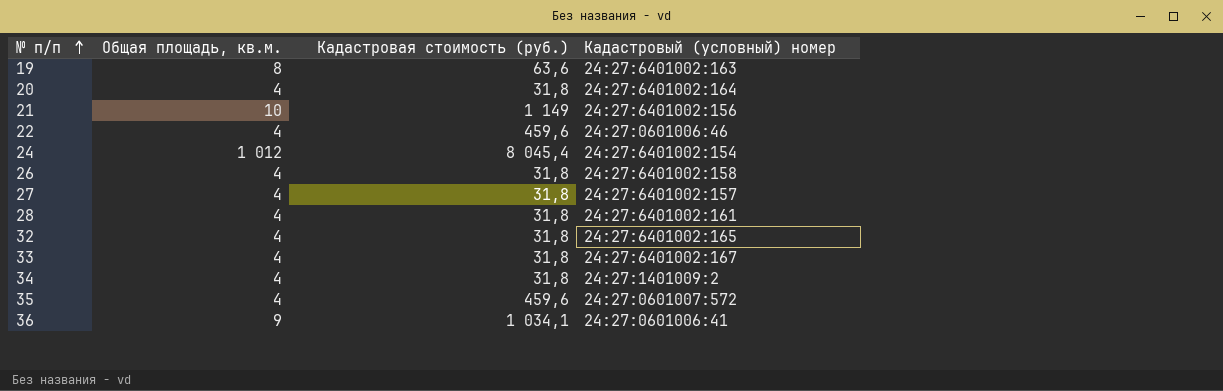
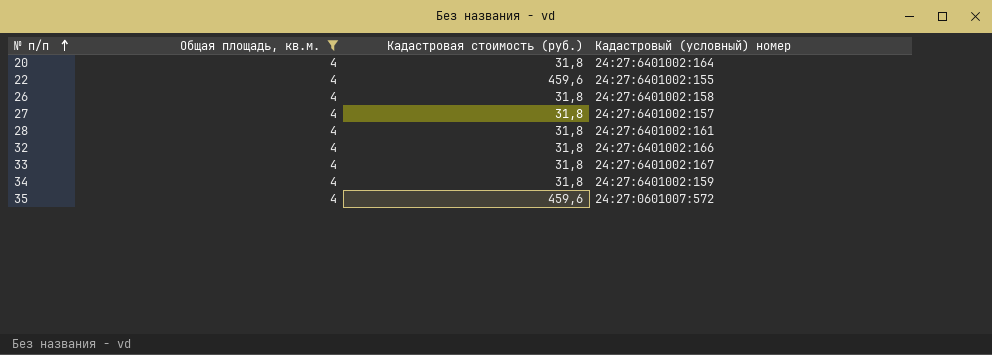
filter: none -> Общая площадь, кв.м. = 4
22 | Кадастровый (условный) номер: 24:27:0601006:46 -> 24:27:6401002:155
32 | Кадастровый (условный) номер: 24:27:6401002:165 -> 24:27:6401002:166
34 | Кадастровый (условный) номер: 24:27:1401009:2 -> 24:27:6401002:159

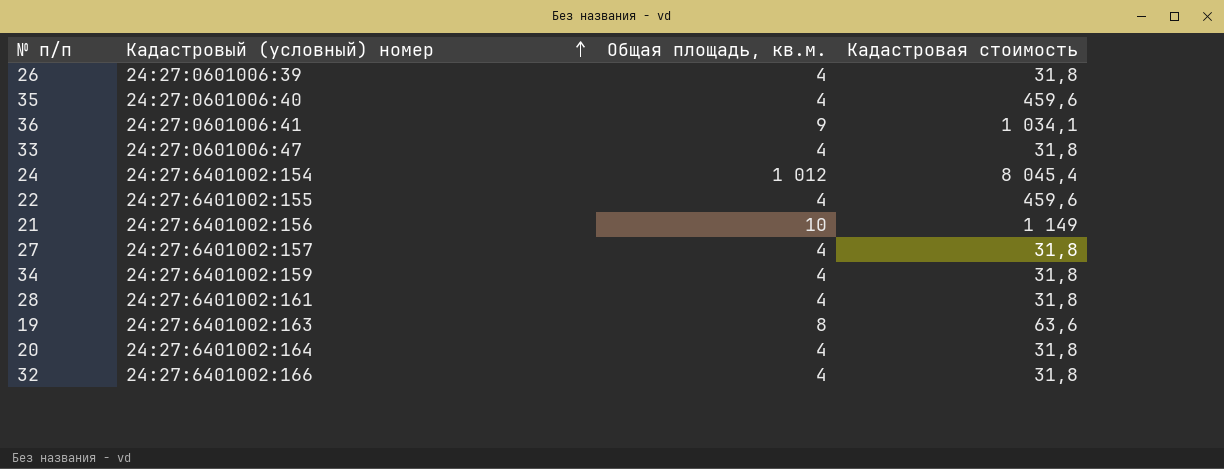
filter: Общая площадь, кв.м. = 4 -> none
row order: № п/п ascending -> Кадастровый (условный) номер ascending
column Кадастровый (условный) номер | position: 4 -> 2
column name: Кадастровая стоимость (руб.) -> Кадастровая стоимость
26 | Кадастровый (условный) номер: 24:27:6401002:158 -> 24:27:0601006:39
35 | Кадастровый (условный) номер: 24:27:0601007:572 -> 24:27:0601006:40
33 | Кадастровый (условный) номер: 24:27:6401002:167 -> 24:27:0601006:47

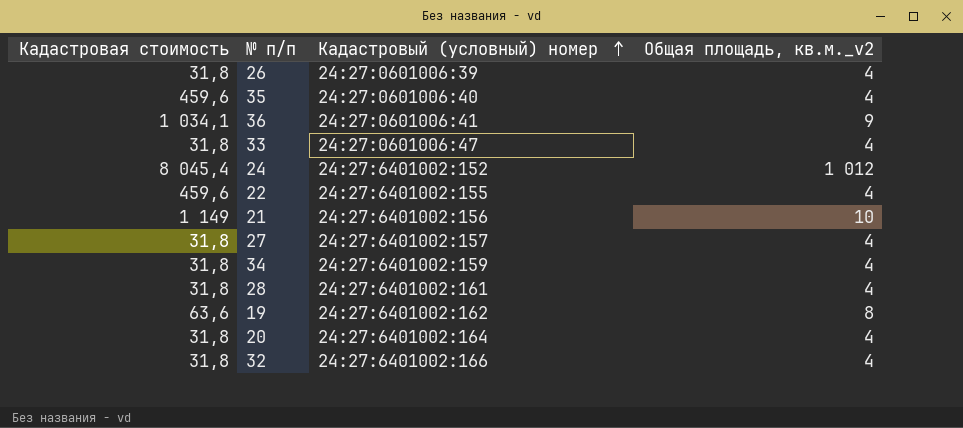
column Кадастровая стоимость | position: 4 -> 1
column name: Общая площадь, кв.м. -> Общая площадь, кв.м._v2
24 | Кадастровый (условный) номер: 24:27:6401002:154 -> 24:27:6401002:152
19 | Кадастровый (условный) номер: 24:27:6401002:163 -> 24:27:6401002:162

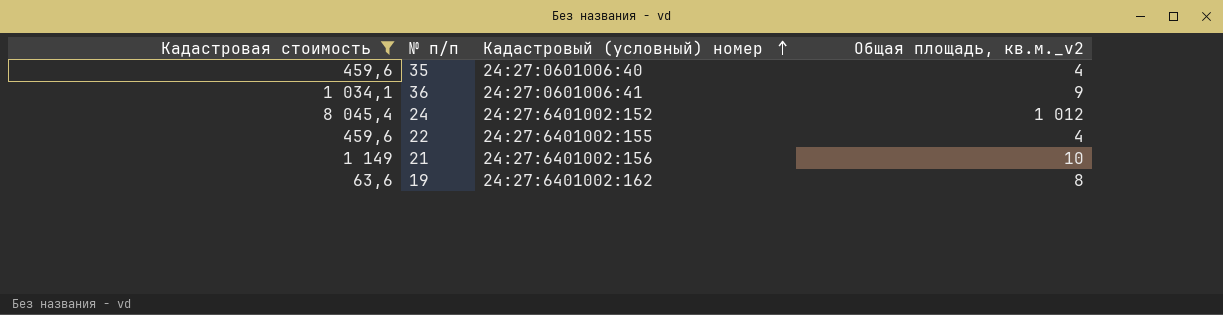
filter: none -> Кадастровая стоимость != 31,8

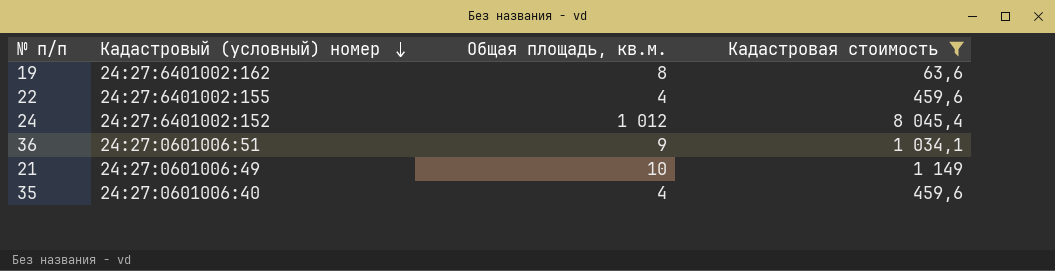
row order: Кадастровый (условный) номер ascending -> Кадастровый (условный) номер descending
column name: Общая площадь, кв.м._v2 -> Общая площадь, кв.м.
column Кадастровая стоимость | position: 1 -> 4
36 | Кадастровый (условный) номер: 24:27:0601006:41 -> 24:27:0601006:51
21 | Кадастровый (условный) номер: 24:27:6401002:156 -> 24:27:0601006:49

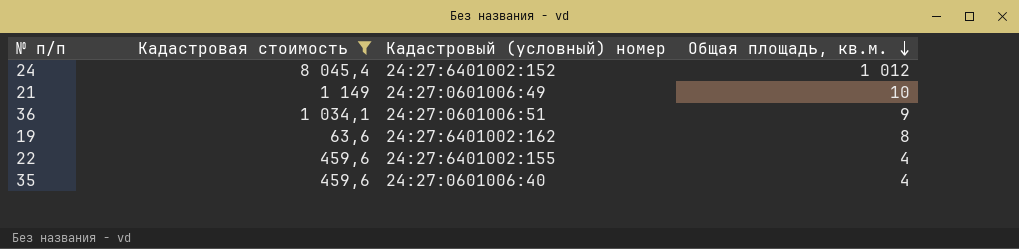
row order: Кадастровый (условный) номер descending -> Общая площадь, кв.м. descending
column Кадастровая стоимость | position: 4 -> 2

